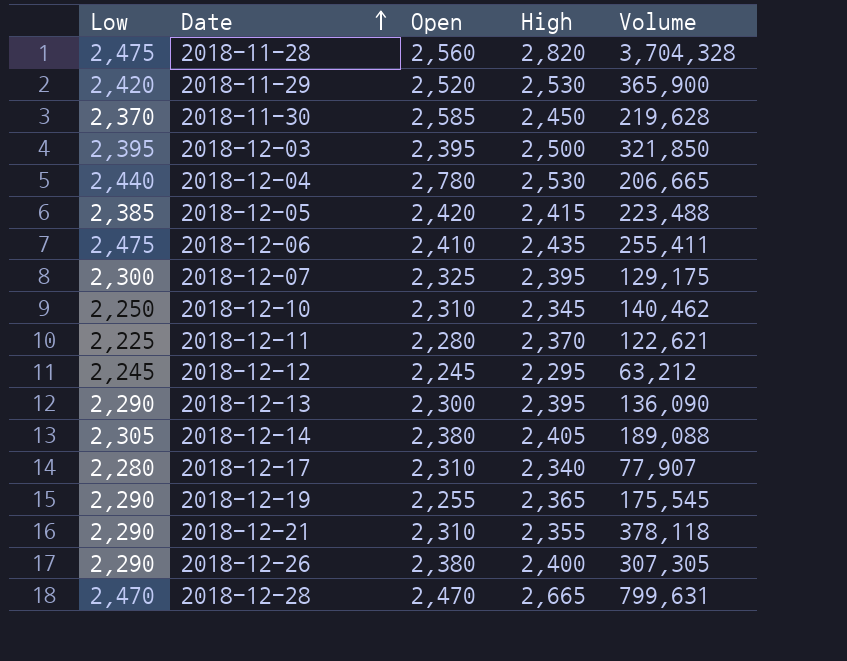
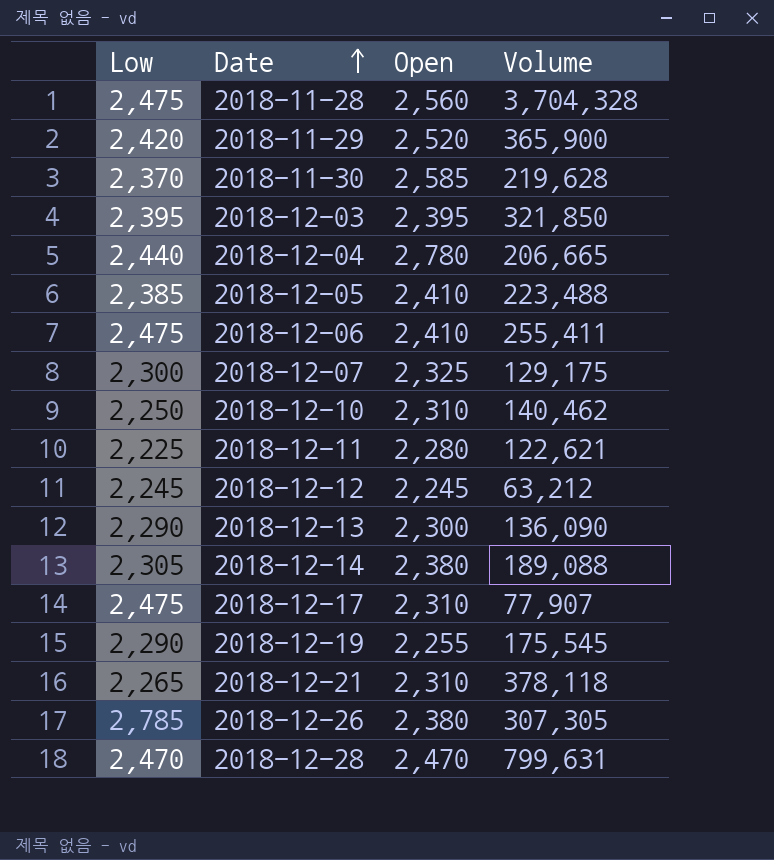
column High | position: 4 -> none
2018-12-05 | Open: 2,420 -> 2,410
2018-12-17 | Low: 2,280 -> 2,475
2018-12-21 | Low: 2,290 -> 2,265
2018-12-26 | Low: 2,290 -> 2,785

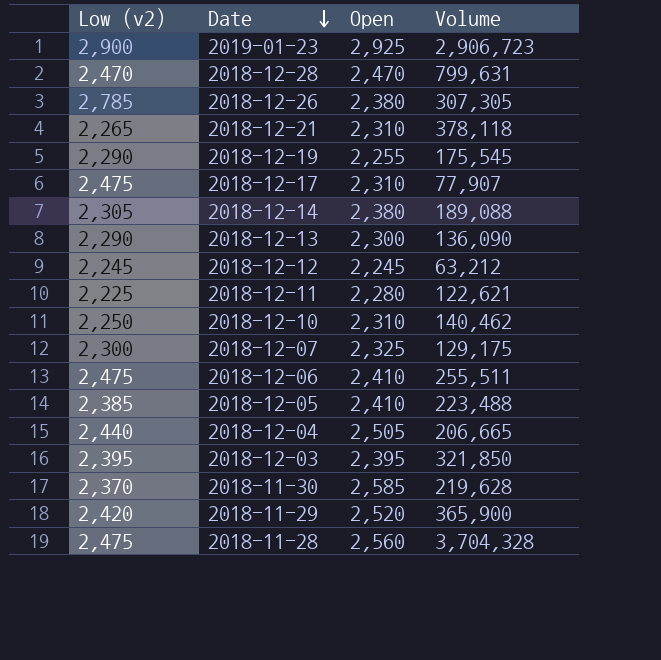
row order: Date ascending -> Date descending
column name: Low -> Low (v2)
row 2019-01-23: none -> 2,900 | 2,925 | 2,906,723
2018-12-06 | Volume: 255,411 -> 255,511
2018-12-04 | Open: 2,780 -> 2,505

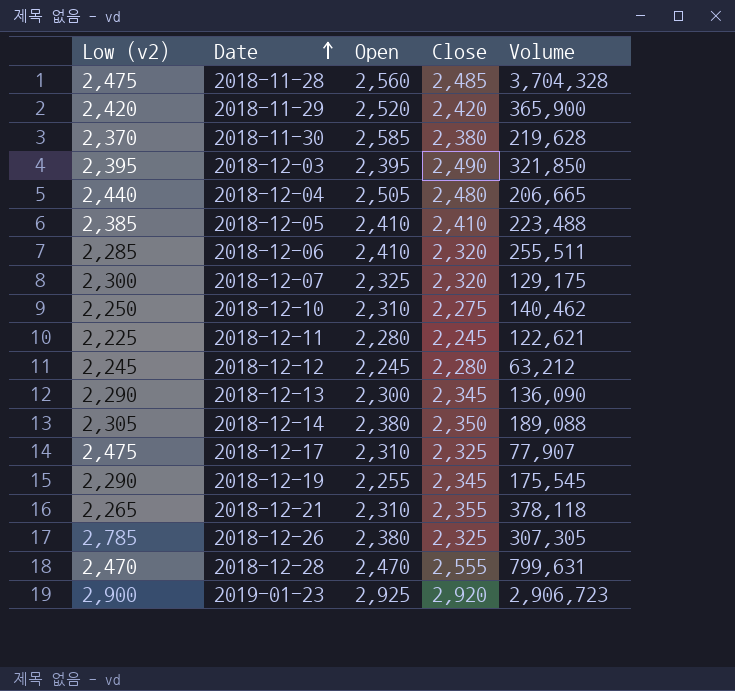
row order: Date descending -> Date ascending
column Close | position: none -> 4
2018-12-06 | Low (v2): 2,475 -> 2,285

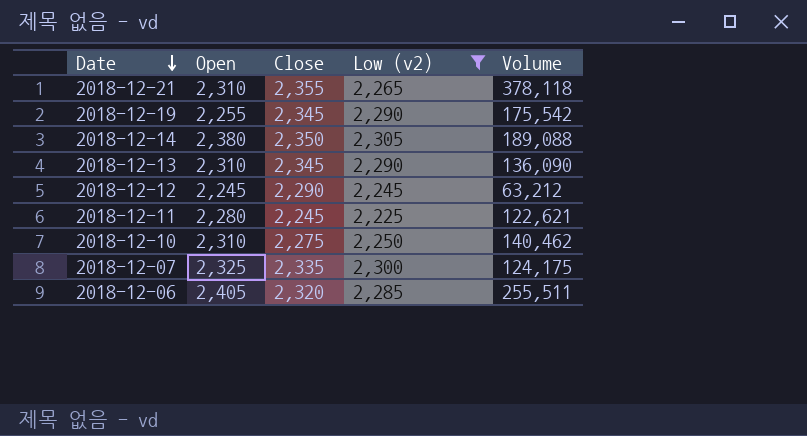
filter: none -> Low (v2) <= 2,305
row order: Date ascending -> Date descending
column Low (v2) | position: 1 -> 4
2018-12-19 | Volume: 175,545 -> 175,542
2018-12-13 | Open: 2,300 -> 2,310
2018-12-12 | Close: 2,280 -> 2,290
2018-12-07 | Close: 2,320 -> 2,335
2018-12-07 | Volume: 129,175 -> 124,175
2018-12-06 | Open: 2,410 -> 2,405

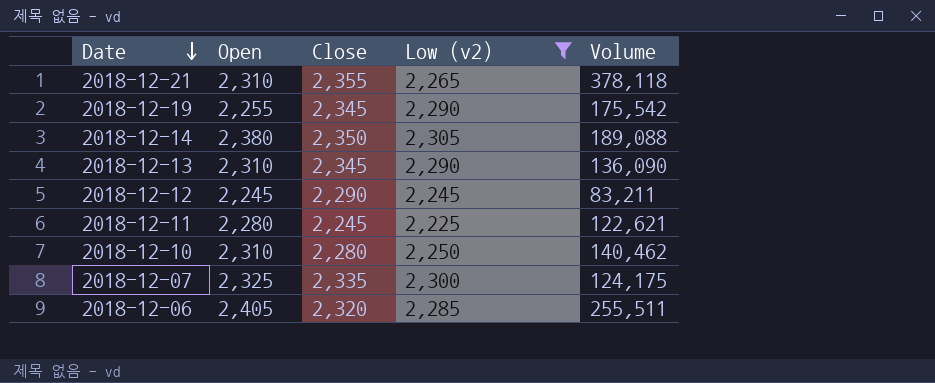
2018-12-12 | Volume: 63,212 -> 83,211
2018-12-10 | Close: 2,275 -> 2,280

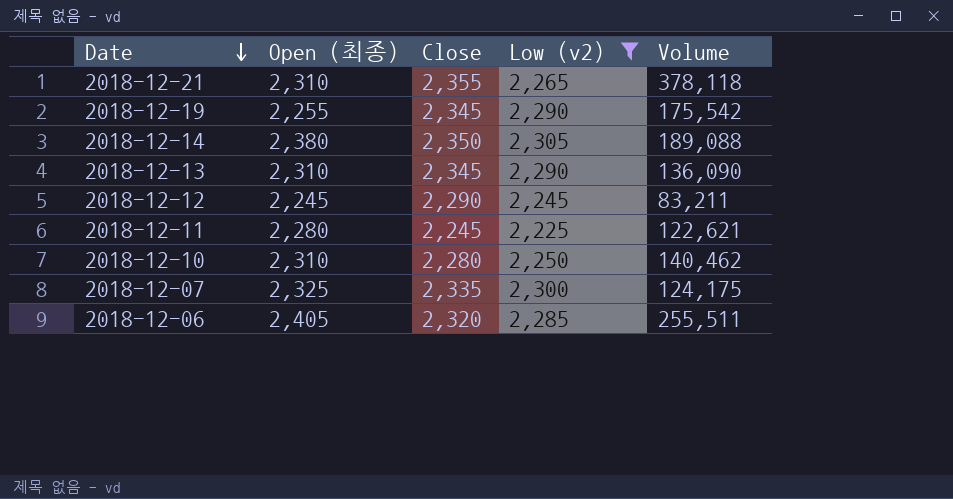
column name: Open -> Open (최종)

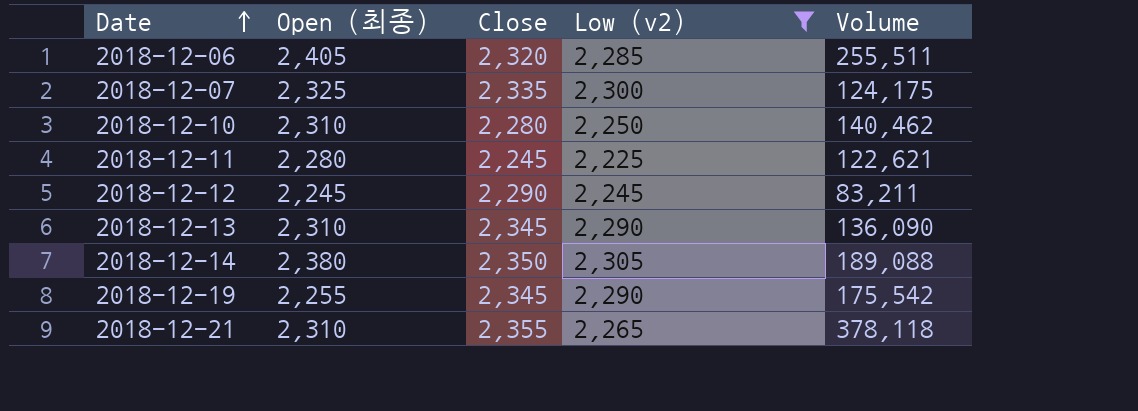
row order: Date descending -> Date ascending

